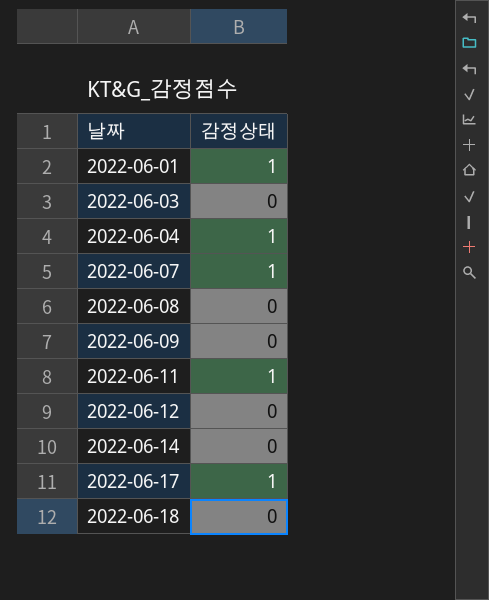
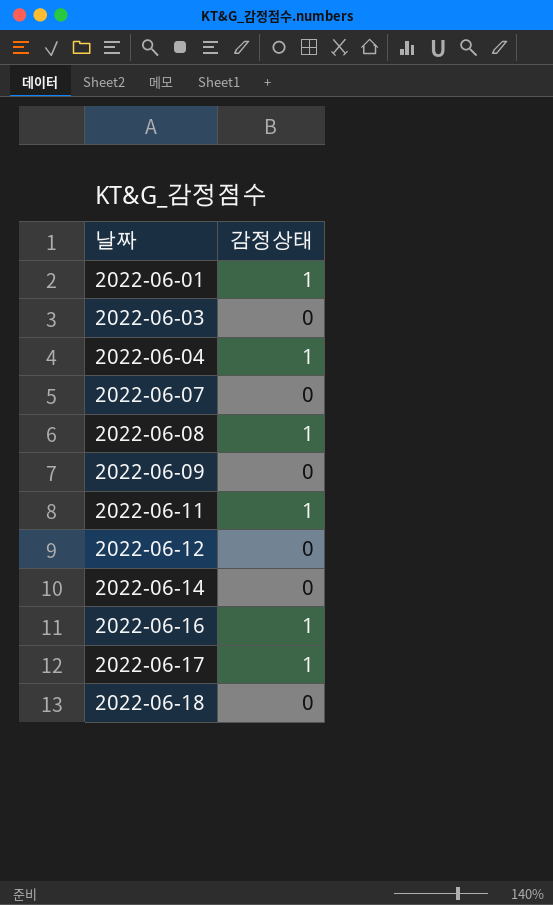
2022-06-07 | 감정상태: 1 -> 0
2022-06-08 | 감정상태: 0 -> 1
row 2022-06-16: none -> 1

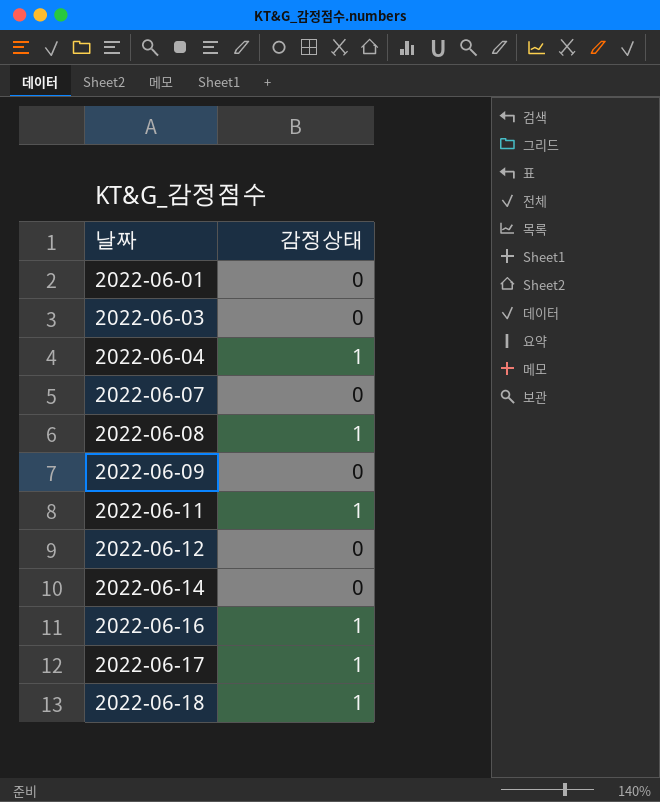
2022-06-01 | 감정상태: 1 -> 0
2022-06-18 | 감정상태: 0 -> 1

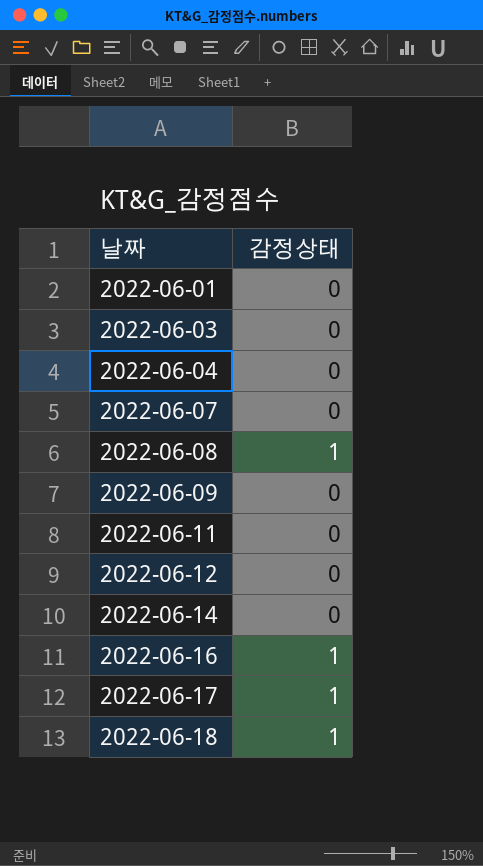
2022-06-04 | 감정상태: 1 -> 0
2022-06-11 | 감정상태: 1 -> 0

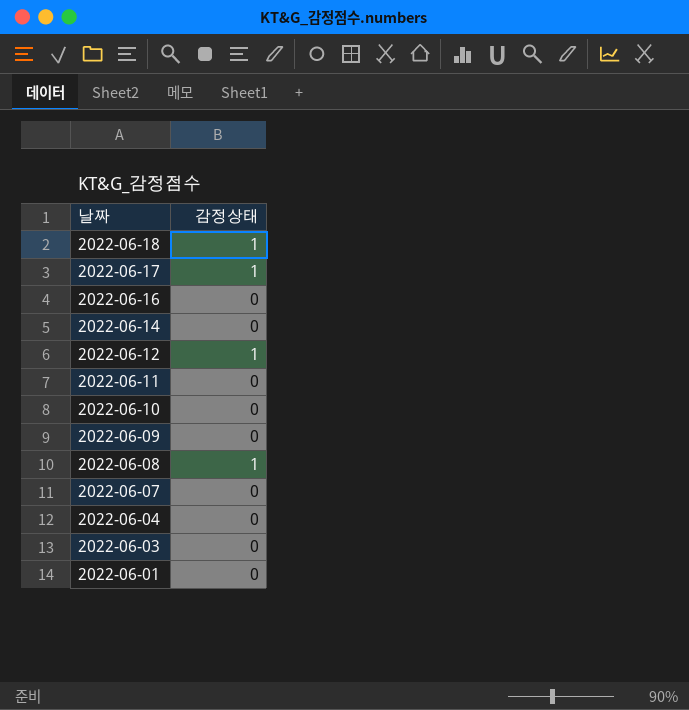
row order: 날짜 ascending -> 날짜 descending
2022-06-16 | 감정상태: 1 -> 0
2022-06-12 | 감정상태: 0 -> 1
row 2022-06-10: none -> 0

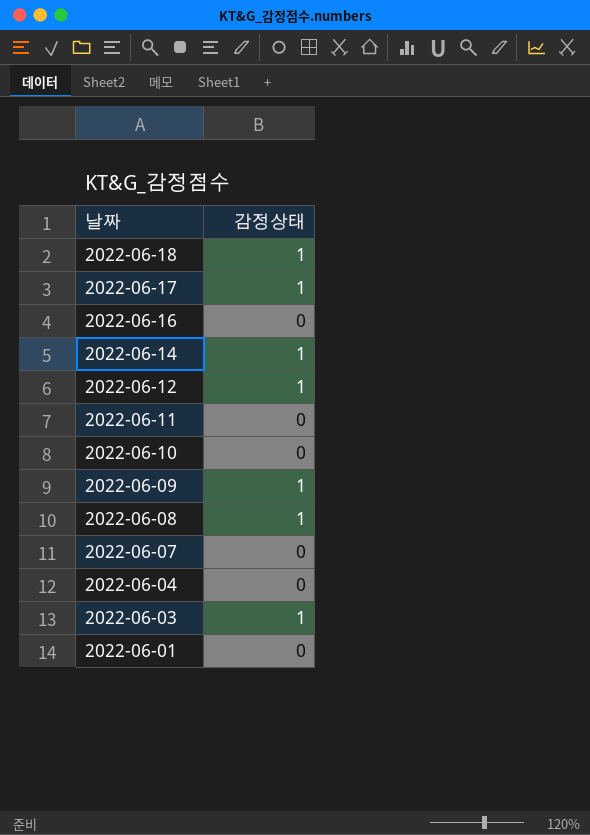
2022-06-14 | 감정상태: 0 -> 1
2022-06-09 | 감정상태: 0 -> 1
2022-06-03 | 감정상태: 0 -> 1

